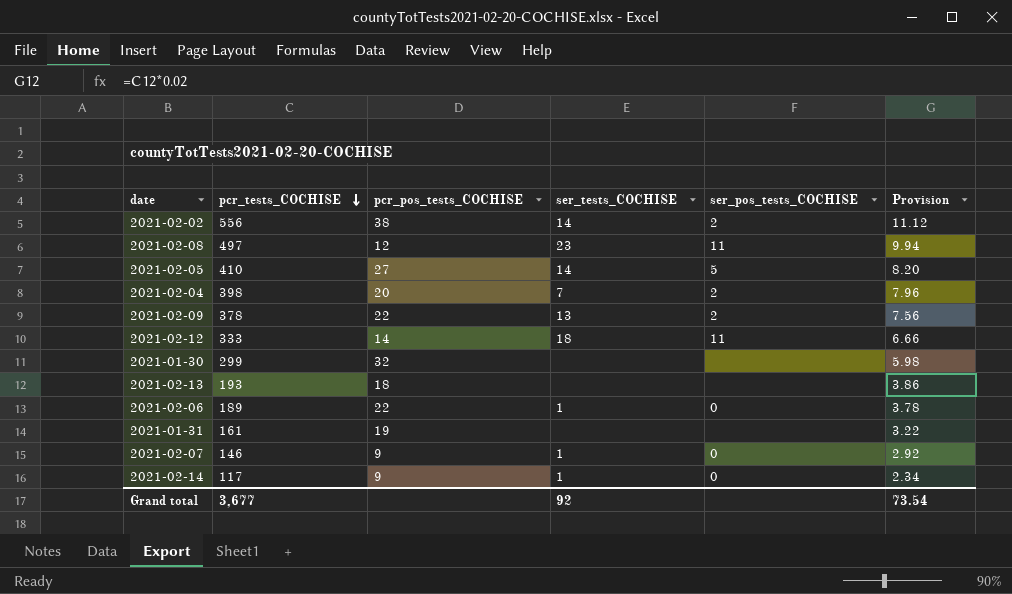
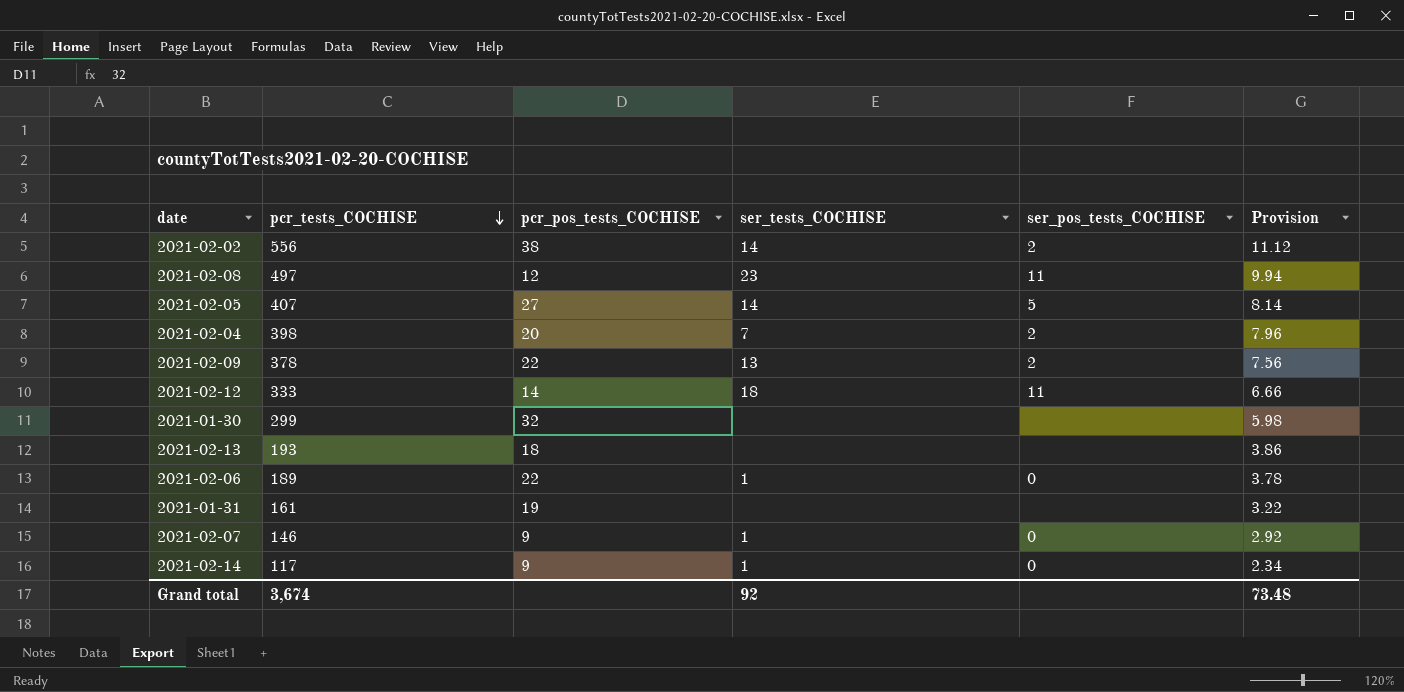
2021-02-05 | pcr_tests_COCHISE: 410 -> 407
2021-02-05 | Provision: 8.20 -> 8.14
Grand total | pcr_tests_COCHISE: 3,677 -> 3,674
Grand total | Provision: 73.54 -> 73.48

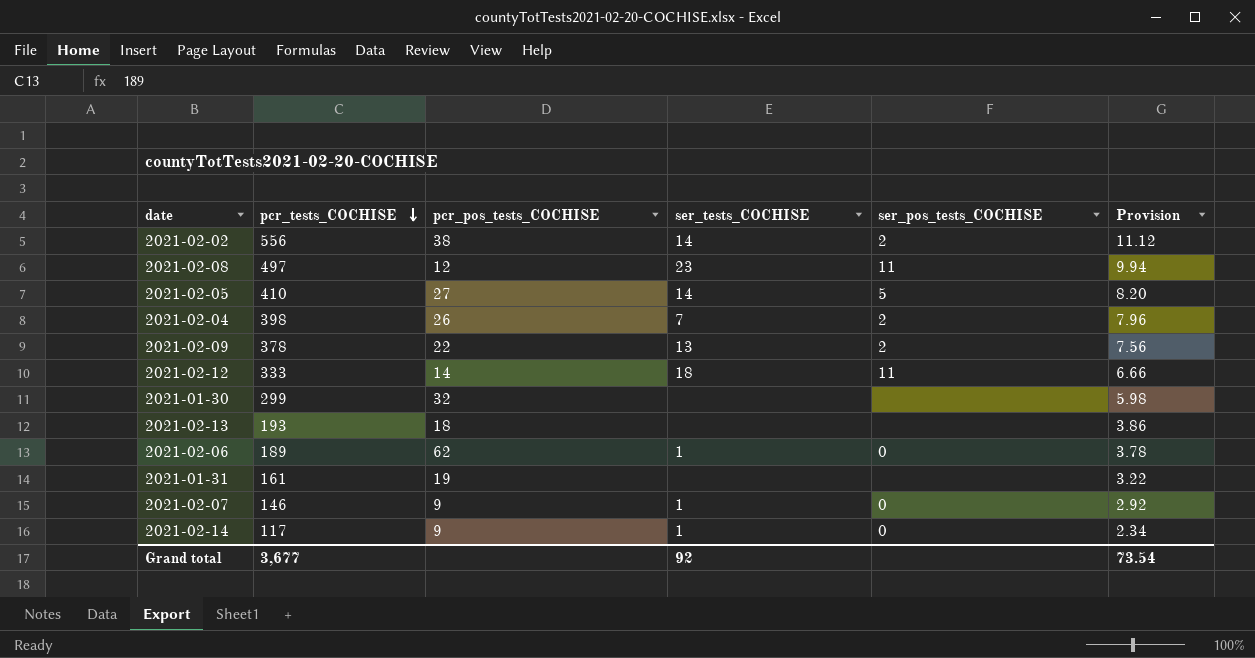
2021-02-05 | pcr_tests_COCHISE: 407 -> 410
2021-02-05 | Provision: 8.14 -> 8.20
2021-02-04 | pcr_pos_tests_COCHISE: 20 -> 26
2021-02-06 | pcr_pos_tests_COCHISE: 22 -> 62
Grand total | pcr_tests_COCHISE: 3,674 -> 3,677
Grand total | Provision: 73.48 -> 73.54

